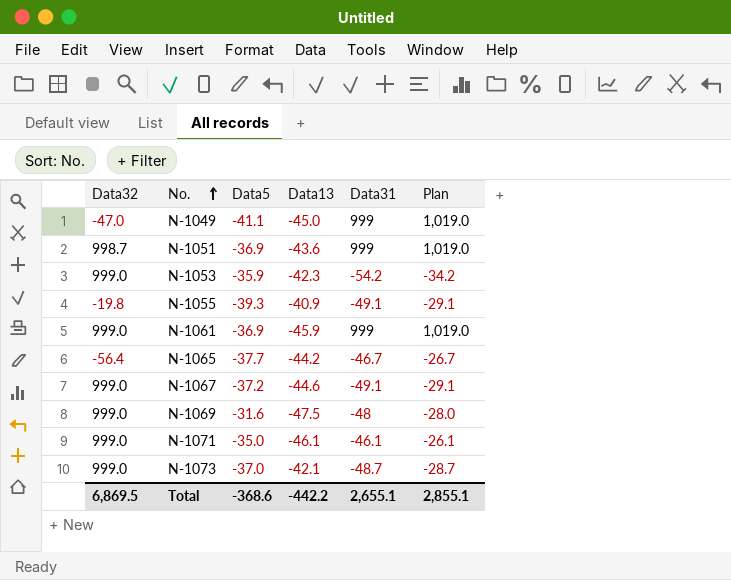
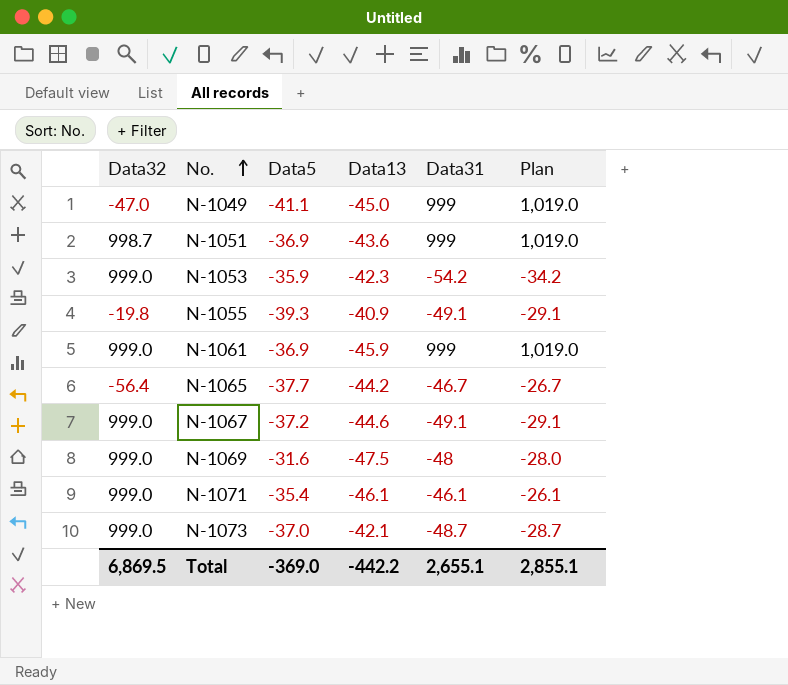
N-1071 | Data5: -35.0 -> -35.4
Total | Data5: -368.6 -> -369.0

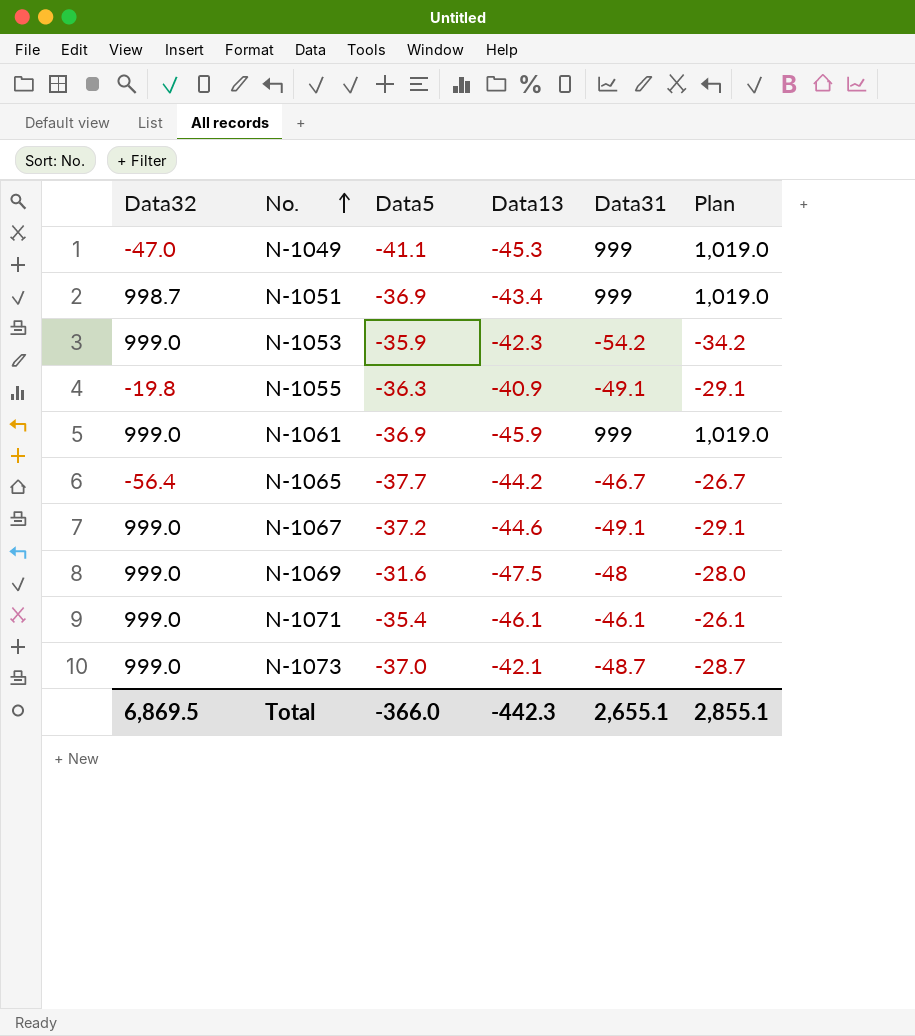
N-1049 | Data13: -45.0 -> -45.3
N-1051 | Data13: -43.6 -> -43.4
N-1055 | Data5: -39.3 -> -36.3
Total | Data5: -369.0 -> -366.0
Total | Data13: -442.2 -> -442.3

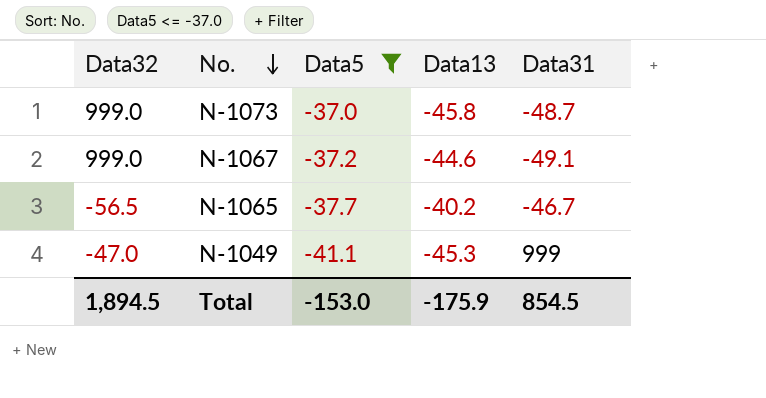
filter: none -> Data5 <= -37.0
row order: No. ascending -> No. descending
column Plan | formula: [Data31] + 20 -> none
N-1073 | Data13: -42.1 -> -45.8
N-1065 | Data32: -56.4 -> -56.5
N-1065 | Data13: -44.2 -> -40.2
Total | Data32: 6,869.5 -> 1,894.5
Total | Data5: -366.0 -> -153.0
Total | Data13: -442.3 -> -175.9
Total | Data31: 2,655.1 -> 854.5

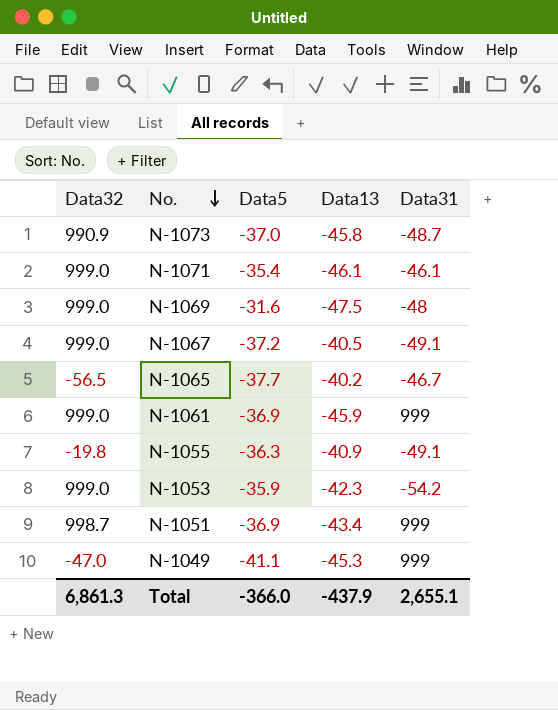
filter: Data5 <= -37.0 -> none
N-1073 | Data32: 999.0 -> 990.9
N-1067 | Data13: -44.6 -> -40.5
Total | Data32: 1,894.5 -> 6,861.3
Total | Data5: -153.0 -> -366.0
Total | Data13: -175.9 -> -437.9
Total | Data31: 854.5 -> 2,655.1

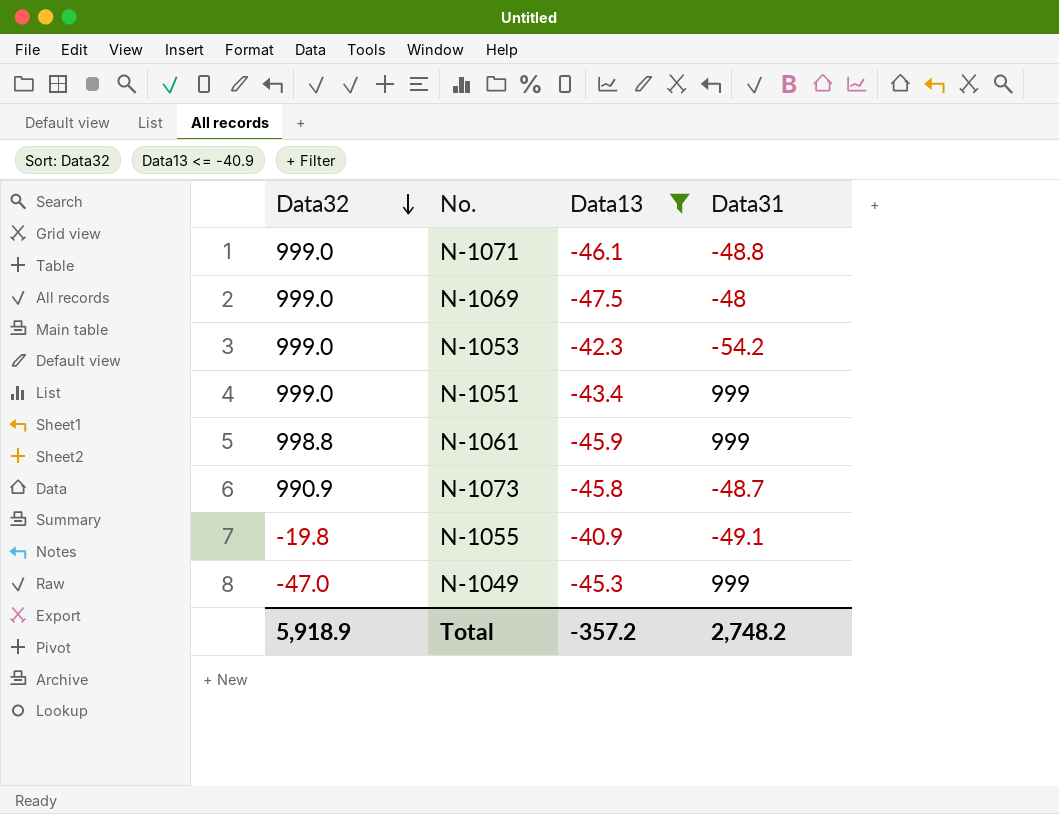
filter: none -> Data13 <= -40.9
row order: No. descending -> Data32 descending
column Data5 | position: 3 -> none
N-1071 | Data31: -46.1 -> -48.8
N-1051 | Data32: 998.7 -> 999.0
N-1061 | Data32: 999.0 -> 998.8
Total | Data32: 6,861.3 -> 5,918.9
Total | Data13: -437.9 -> -357.2
Total | Data31: 2,655.1 -> 2,748.2

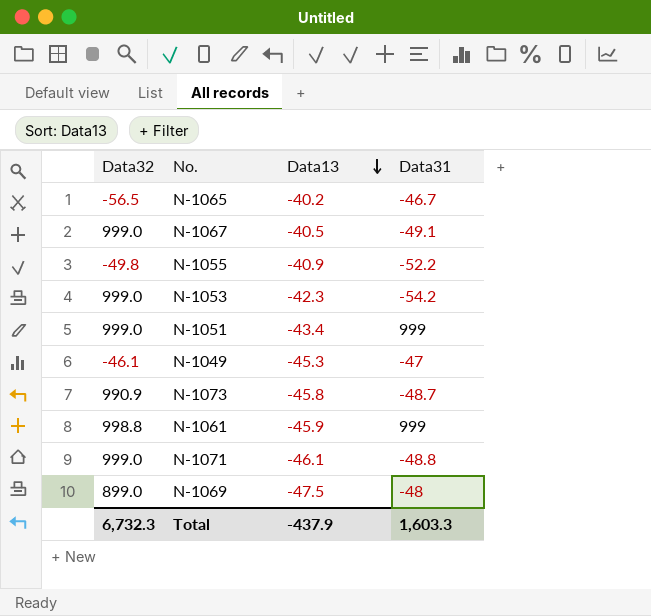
filter: Data13 <= -40.9 -> none
row order: Data32 descending -> Data13 descending
N-1055 | Data32: -19.8 -> -49.8
N-1055 | Data31: -49.1 -> -52.2
N-1049 | Data32: -47.0 -> -46.1
N-1049 | Data31: 999 -> -47
N-1069 | Data32: 999.0 -> 899.0
Total | Data32: 5,918.9 -> 6,732.3
Total | Data13: -357.2 -> -437.9
Total | Data31: 2,748.2 -> 1,603.3

